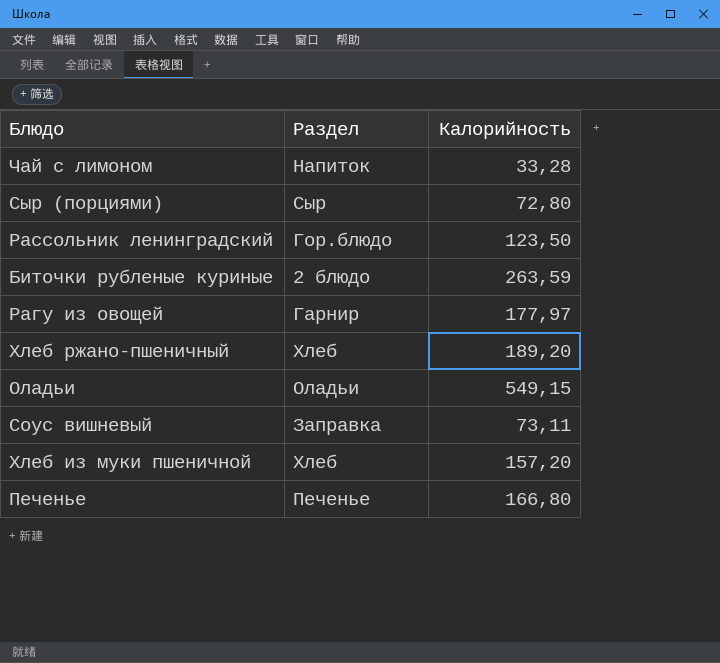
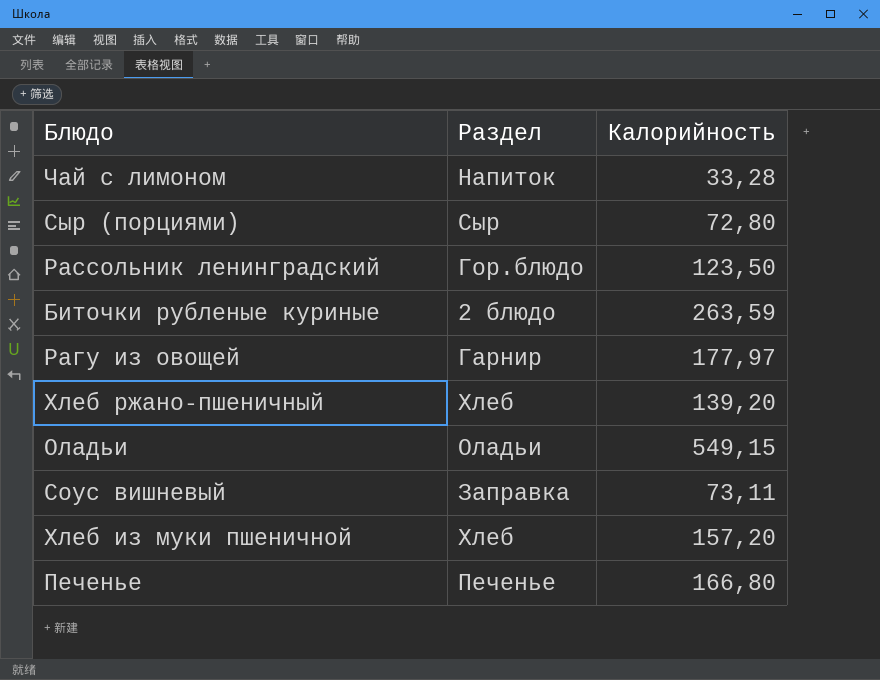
Хлеб ржано-пшеничный | Калорийность: 189,20 -> 139,20

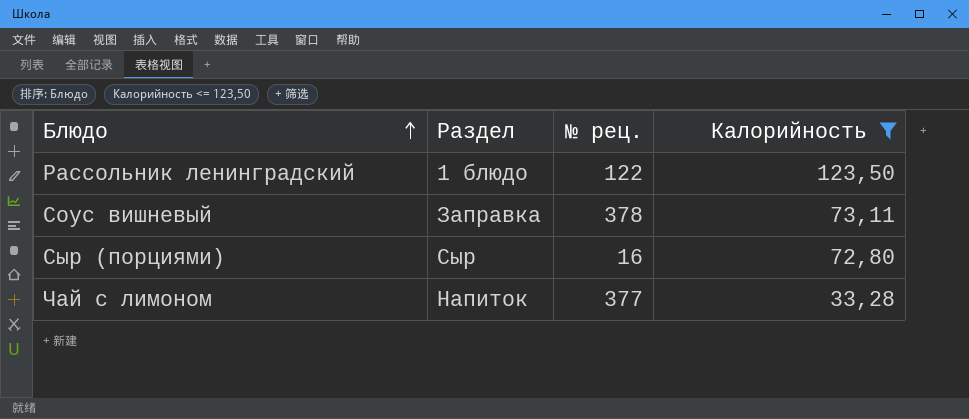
filter: none -> Калорийность <= 123,50
row order: none -> Блюдо ascending
column № рец. | position: none -> 3
Рассольник ленинградский | Раздел: Гор.блюдо -> 1 блюдо

